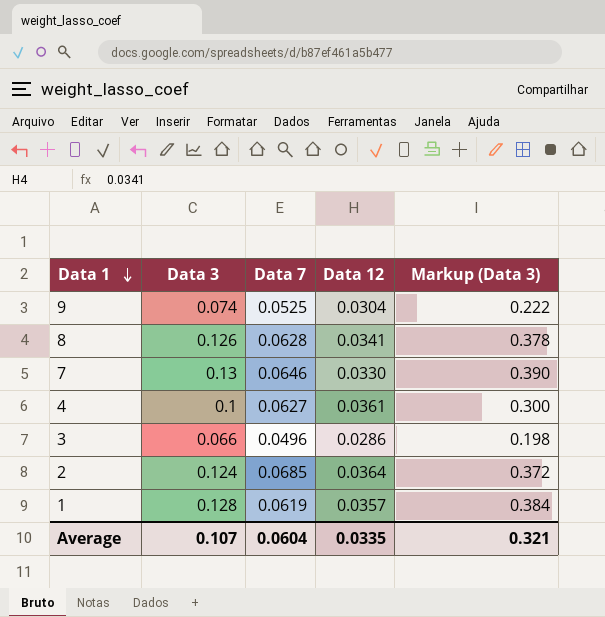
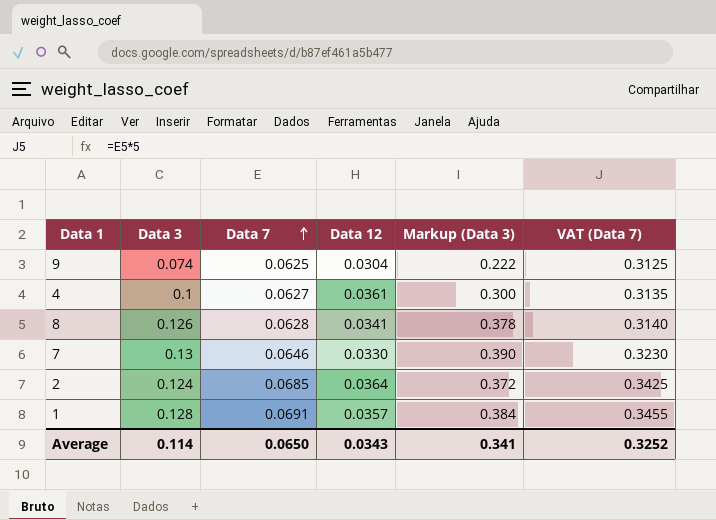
row order: Data 1 descending -> Data 7 ascending
column VAT (Data 7) | formula: none -> [Data 7] * 5
row 3: 0.066 | 0.0496 | 0.0286 | 0.198 -> none
9 | Data 7: 0.0525 -> 0.0625
1 | Data 7: 0.0619 -> 0.0691
Average | Data 3: 0.107 -> 0.114
Average | Data 7: 0.0604 -> 0.0650
Average | Data 12: 0.0335 -> 0.0343
Average | Markup (Data 3): 0.321 -> 0.341

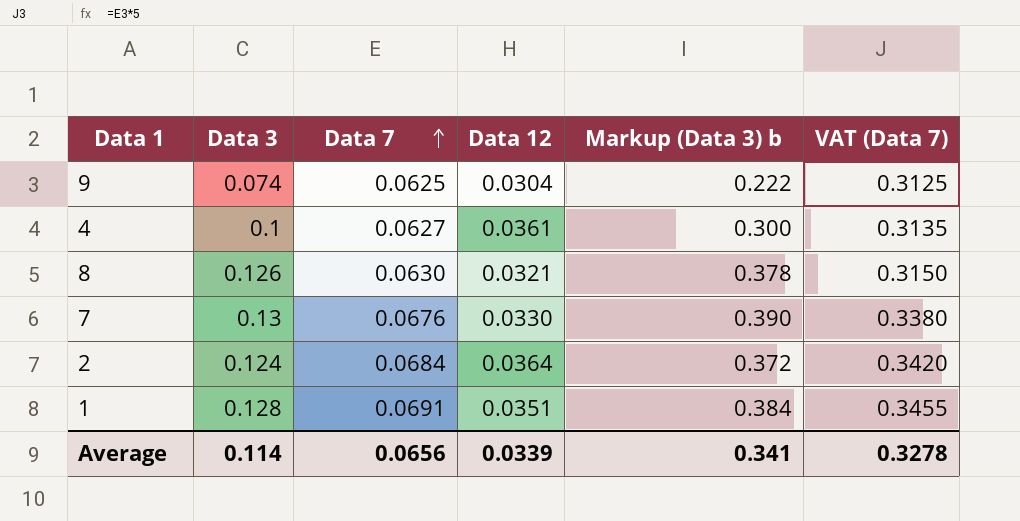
column name: Markup (Data 3) -> Markup (Data 3) b
8 | Data 7: 0.0628 -> 0.0630
8 | Data 12: 0.0341 -> 0.0321
8 | VAT (Data 7): 0.3140 -> 0.3150
7 | Data 7: 0.0646 -> 0.0676
7 | VAT (Data 7): 0.3230 -> 0.3380
2 | Data 7: 0.0685 -> 0.0684
2 | VAT (Data 7): 0.3425 -> 0.3420
1 | Data 12: 0.0357 -> 0.0351
Average | Data 7: 0.0650 -> 0.0656
Average | Data 12: 0.0343 -> 0.0339
Average | VAT (Data 7): 0.3252 -> 0.3278

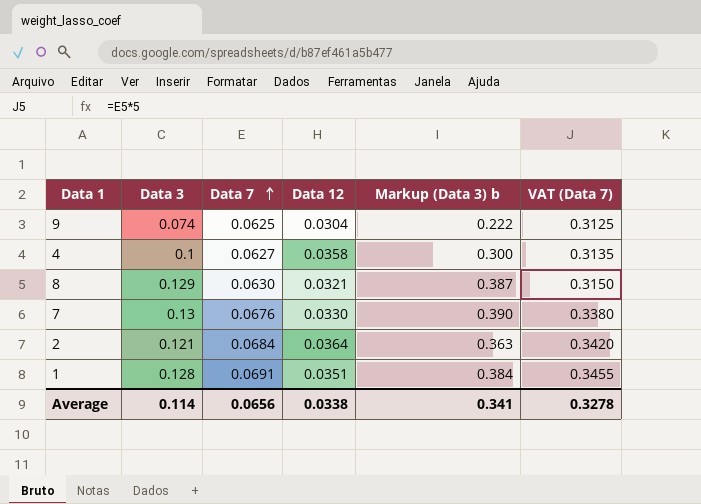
4 | Data 12: 0.0361 -> 0.0358
8 | Data 3: 0.126 -> 0.129
8 | Markup (Data 3) b: 0.378 -> 0.387
2 | Data 3: 0.124 -> 0.121
2 | Markup (Data 3) b: 0.372 -> 0.363
Average | Data 12: 0.0339 -> 0.0338

